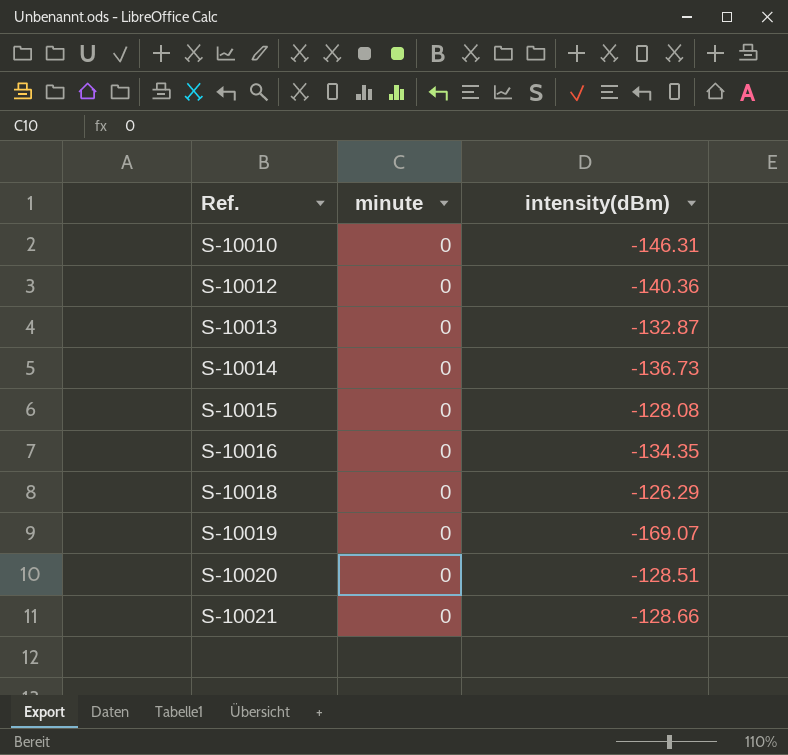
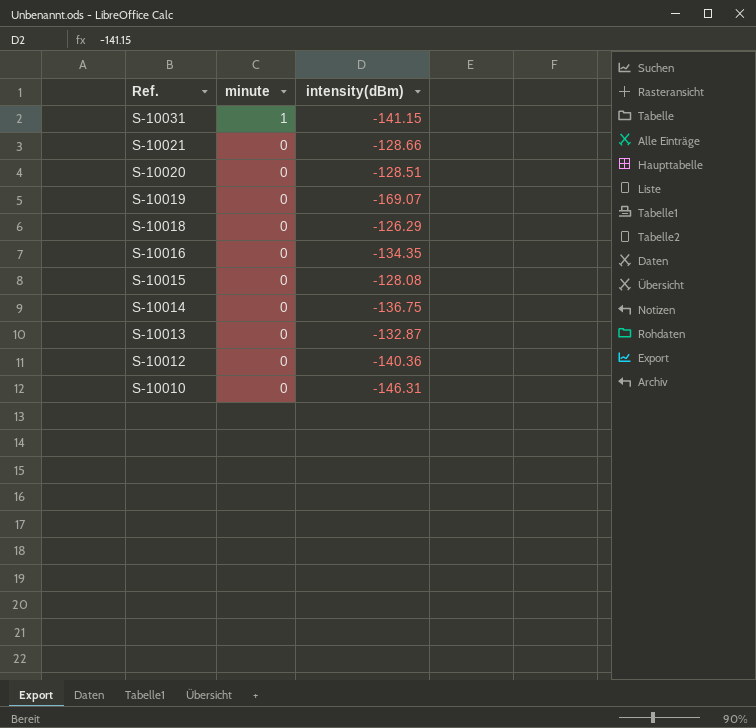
row order: Ref. ascending -> Ref. descending
row S-10031: none -> 1 | -141.15
S-10014 | intensity(dBm): -136.73 -> -136.75

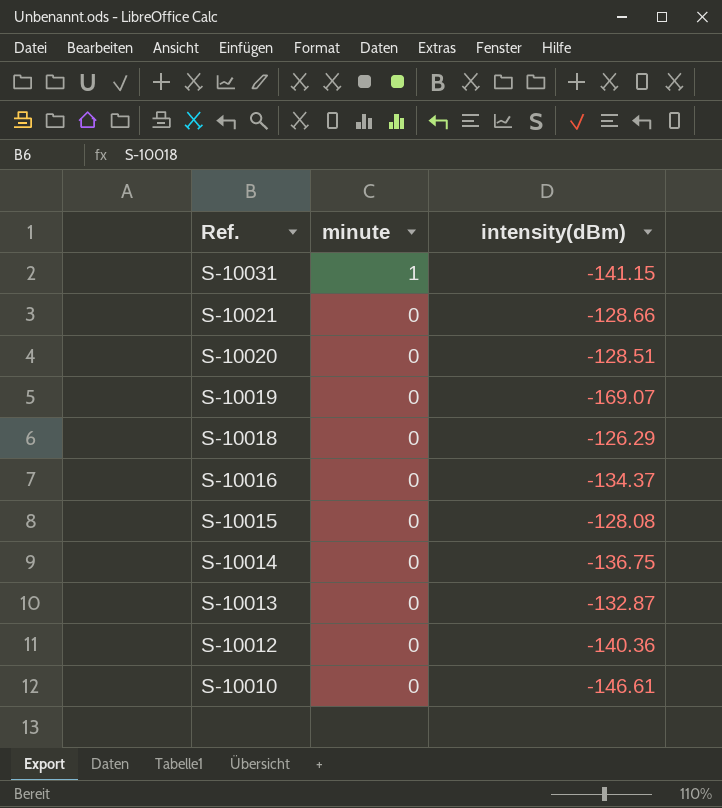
S-10016 | intensity(dBm): -134.35 -> -134.37
S-10010 | intensity(dBm): -146.31 -> -146.61

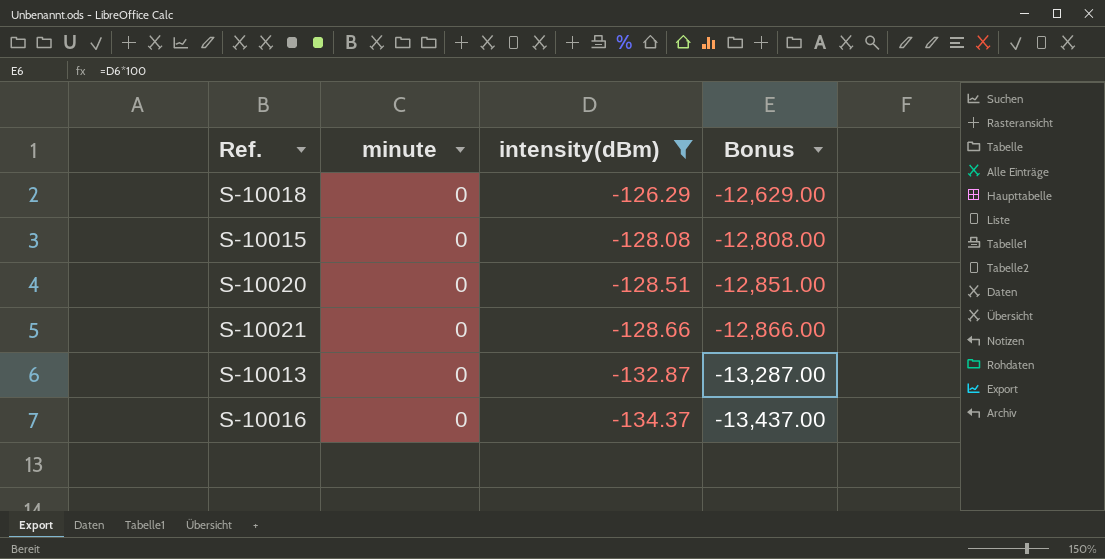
filter: none -> intensity(dBm) >= -134.37
row order: Ref. descending -> intensity(dBm) descending
column Bonus | formula: none -> [intensity(dBm)] * 100

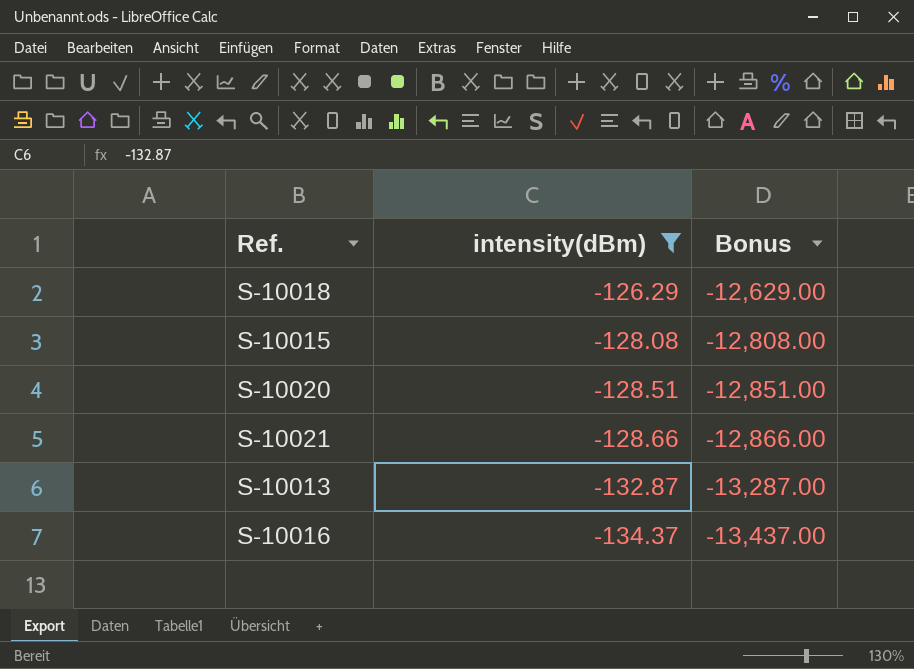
column minute | position: 2 -> none

